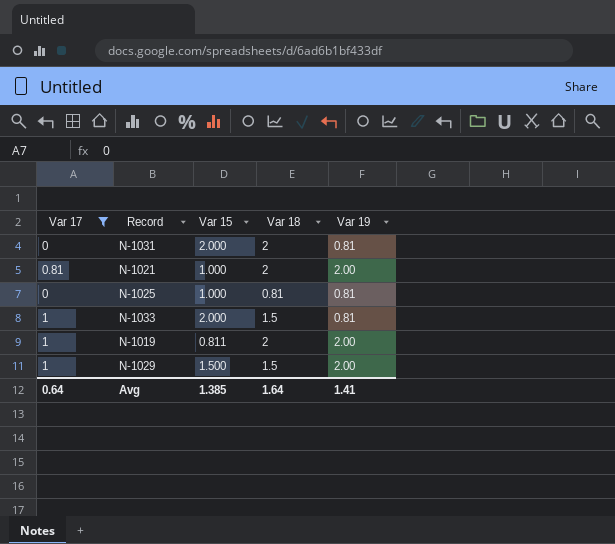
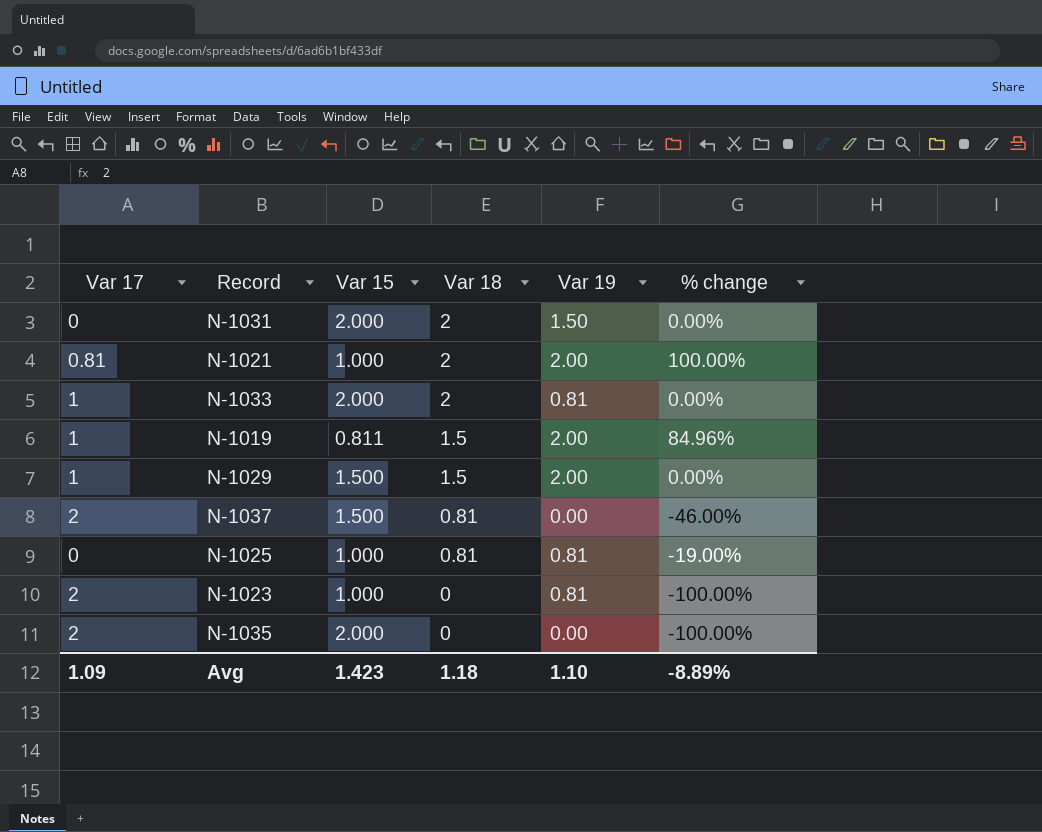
filter: Var 17 != 2 -> none
row order: none -> Var 18 descending
column % change | formula: none -> ([Var 18] - [Var 15]) / [Var 15]
N-1031 | Var 19: 0.81 -> 1.50
N-1033 | Var 18: 1.5 -> 2
N-1019 | Var 18: 2 -> 1.5
Avg | Var 17: 0.64 -> 1.09
Avg | Var 15: 1.385 -> 1.423
Avg | Var 18: 1.64 -> 1.18
Avg | Var 19: 1.41 -> 1.10

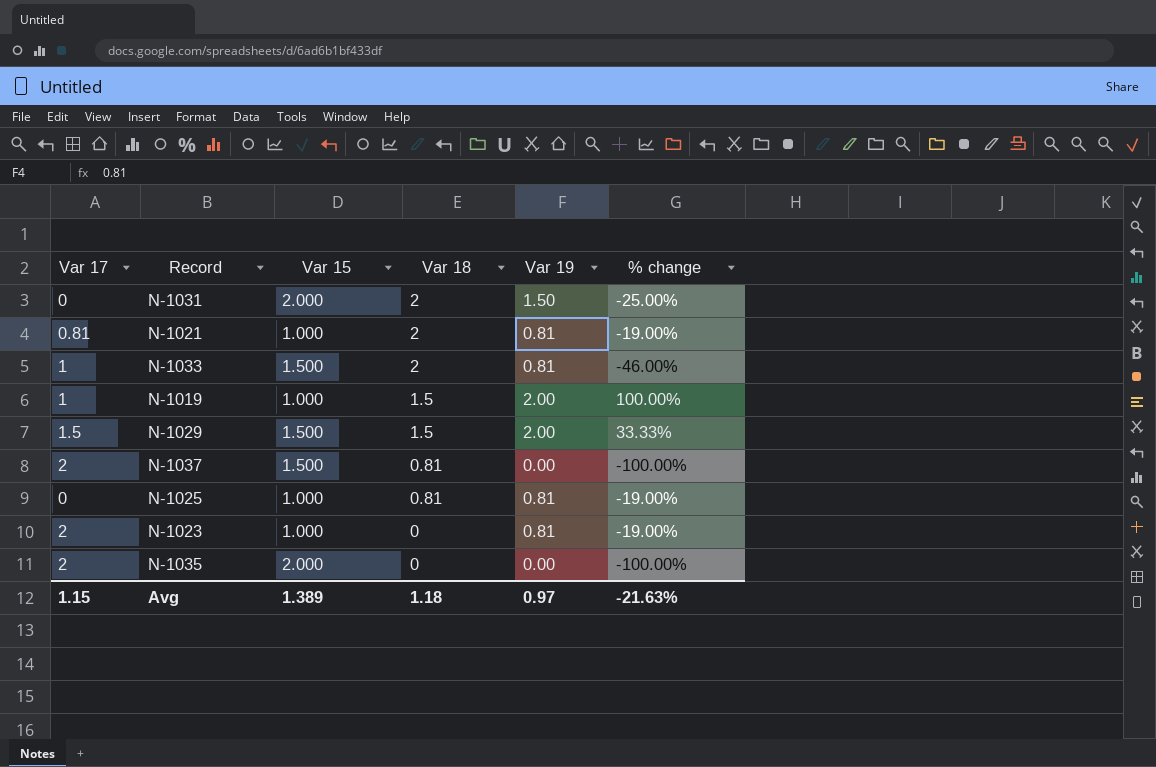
column % change | formula: ([Var 18] - [Var 15]) / [Var 15] -> ([Var 19] - [Var 15]) / [Var 15]
N-1021 | Var 19: 2.00 -> 0.81
N-1033 | Var 15: 2.000 -> 1.500
N-1019 | Var 15: 0.811 -> 1.000
N-1029 | Var 17: 1 -> 1.5
Avg | Var 17: 1.09 -> 1.15
Avg | Var 15: 1.423 -> 1.389
Avg | Var 19: 1.10 -> 0.97
Avg | % change: -8.89% -> -21.63%

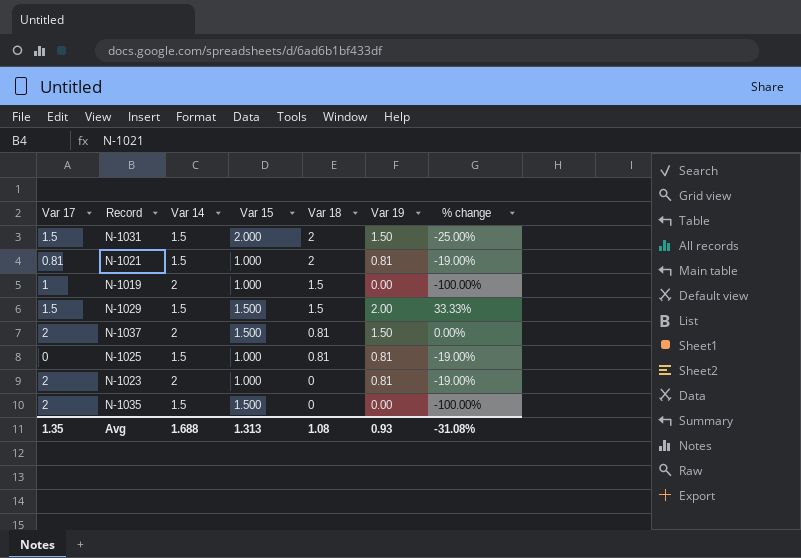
column Var 14 | position: none -> 3
row N-1033: 1 | 1.500 | 2 | 0.81 | -46.00% -> none
N-1031 | Var 17: 0 -> 1.5
N-1019 | Var 19: 2.00 -> 0.00
N-1019 | % change: 100.00% -> -100.00%
N-1037 | Var 19: 0.00 -> 1.50
N-1037 | % change: -100.00% -> 0.00%
N-1035 | Var 15: 2.000 -> 1.500
Avg | Var 17: 1.15 -> 1.35
Avg | Var 15: 1.389 -> 1.313
Avg | Var 18: 1.18 -> 1.08
Avg | Var 19: 0.97 -> 0.93
Avg | % change: -21.63% -> -31.08%

